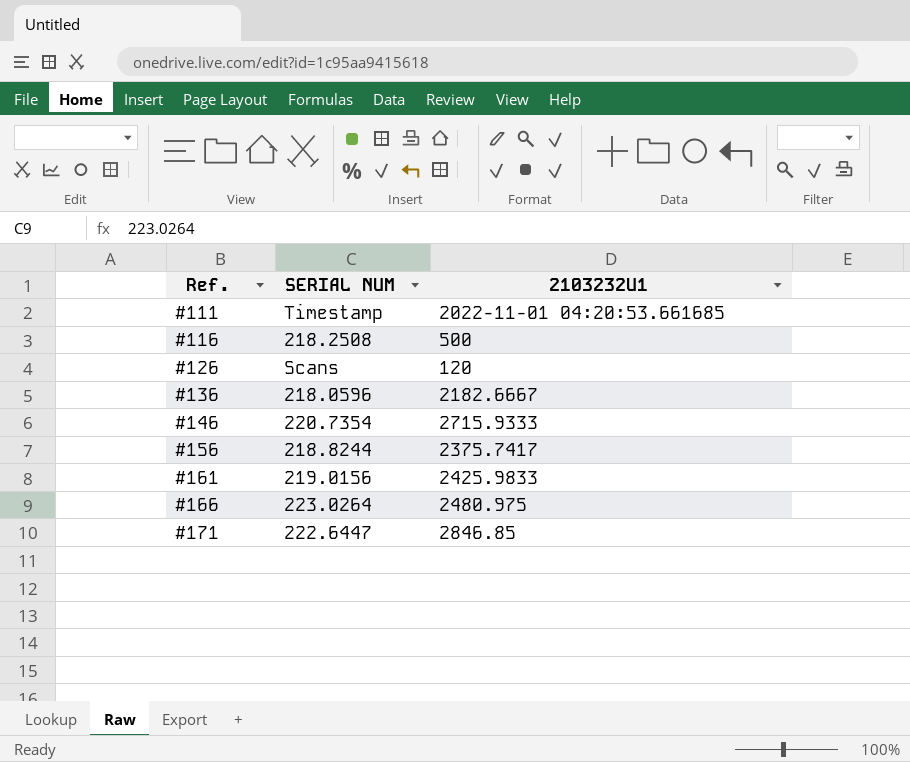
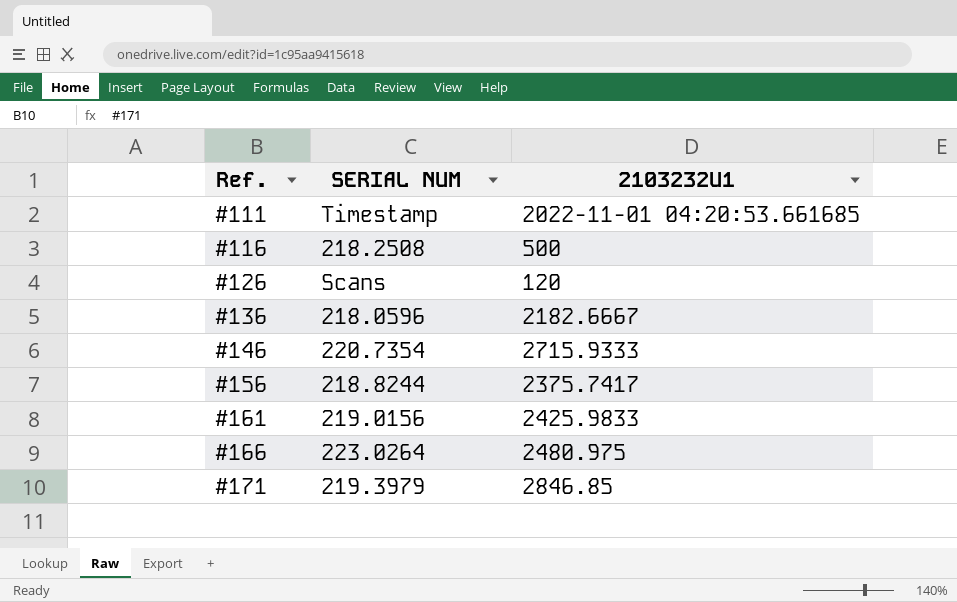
#171 | SERIAL NUM: 222.6447 -> 219.3979

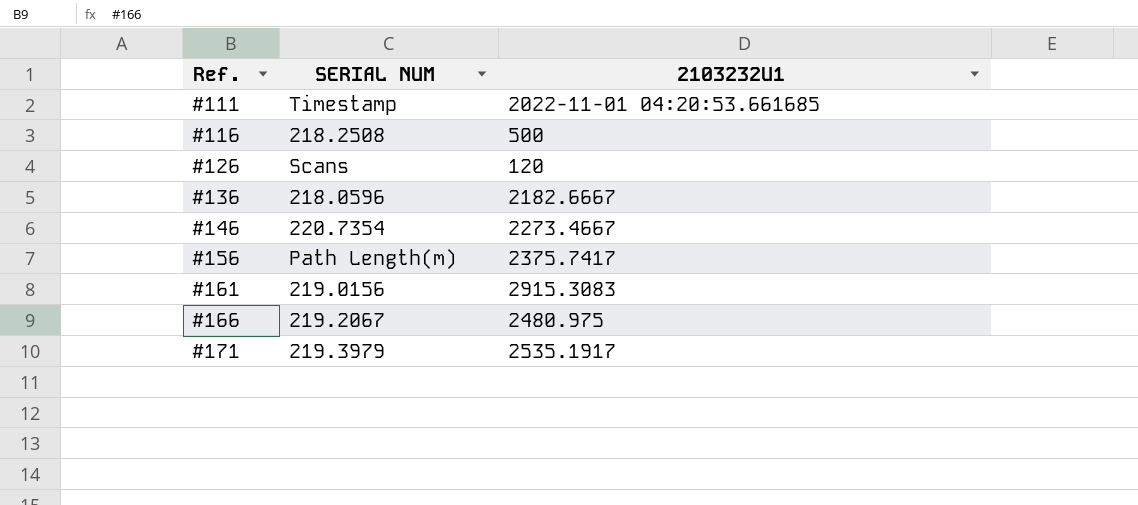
#146 | 2103232U1: 2715.9333 -> 2273.4667
#156 | SERIAL NUM: 218.8244 -> Path Length(m)
#161 | 2103232U1: 2425.9833 -> 2915.3083
#166 | SERIAL NUM: 223.0264 -> 219.2067
#171 | 2103232U1: 2846.85 -> 2535.1917

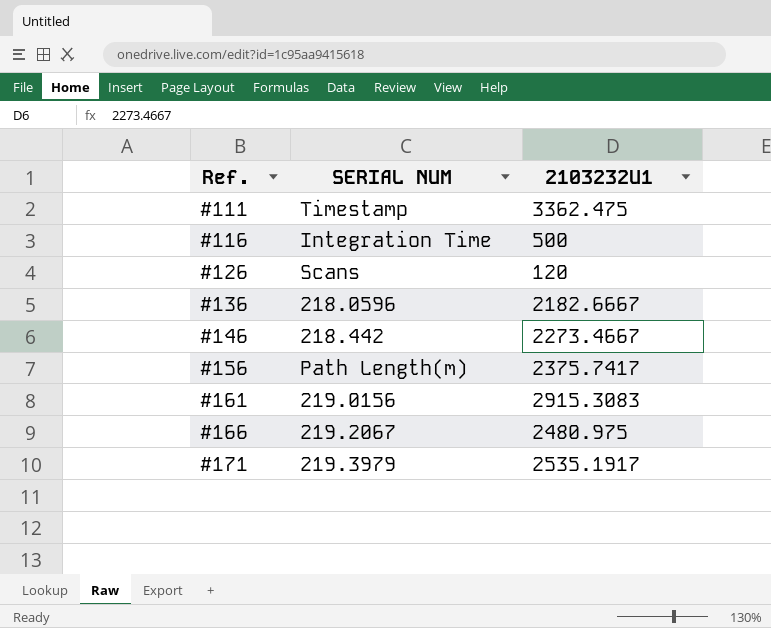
#111 | 2103232U1: 2022-11-01 04:20:53.661685 -> 3362.475
#116 | SERIAL NUM: 218.2508 -> Integration Time
#146 | SERIAL NUM: 220.7354 -> 218.442

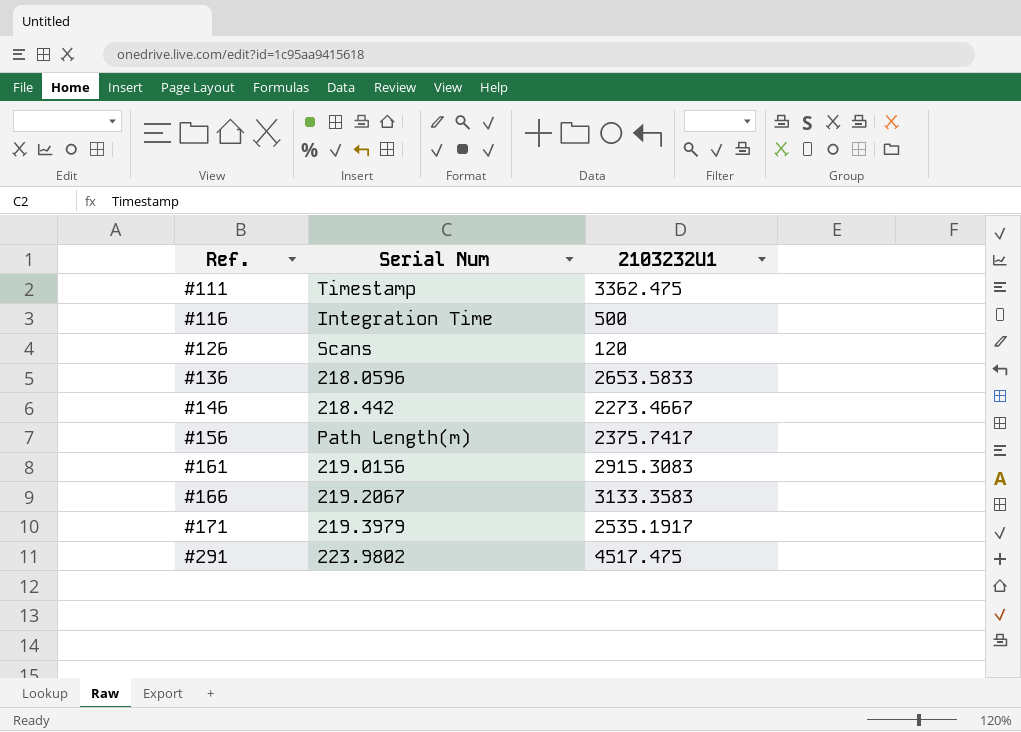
column name: SERIAL NUM -> Serial Num
#136 | 2103232U1: 2182.6667 -> 2653.5833
#166 | 2103232U1: 2480.975 -> 3133.3583
row #291: none -> 223.9802 | 4517.475

